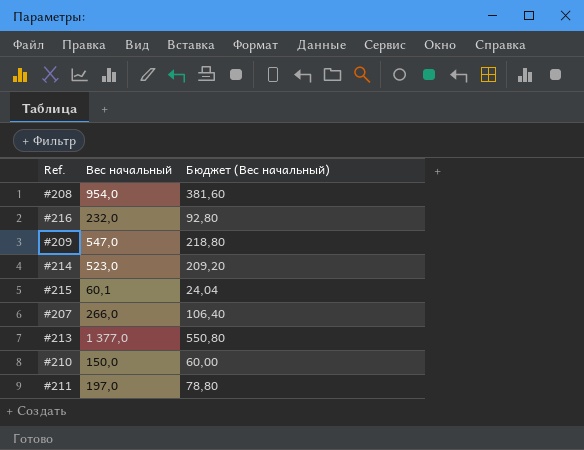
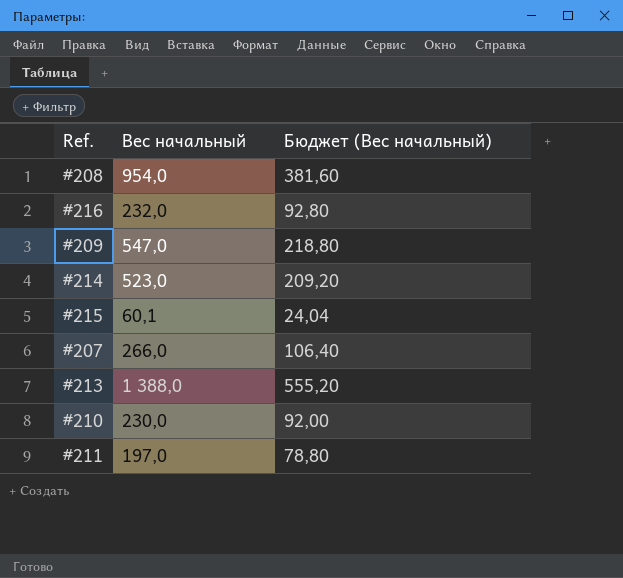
#213 | Вес начальный: 1 377,0 -> 1 388,0
#213 | Бюджет (Вес начальный): 550,80 -> 555,20
#210 | Вес начальный: 150,0 -> 230,0
#210 | Бюджет (Вес начальный): 60,00 -> 92,00

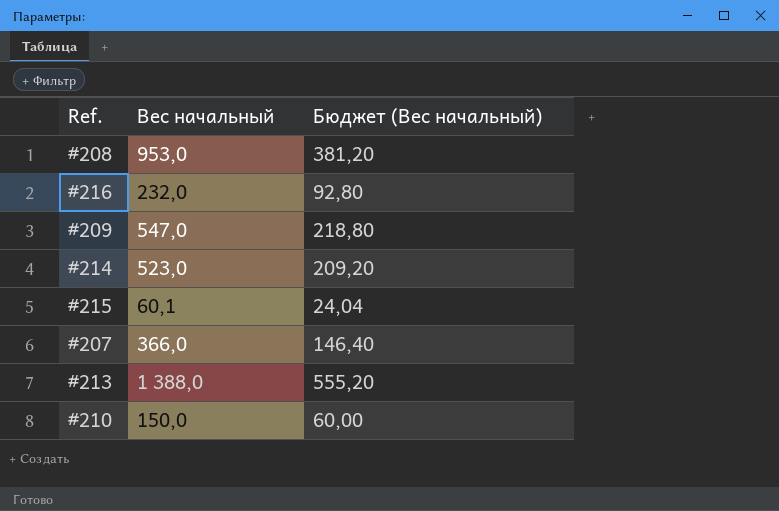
row #211: 197,0 | 78,80 -> none
#208 | Вес начальный: 954,0 -> 953,0
#208 | Бюджет (Вес начальный): 381,60 -> 381,20
#207 | Вес начальный: 266,0 -> 366,0
#207 | Бюджет (Вес начальный): 106,40 -> 146,40
#210 | Вес начальный: 230,0 -> 150,0
#210 | Бюджет (Вес начальный): 92,00 -> 60,00

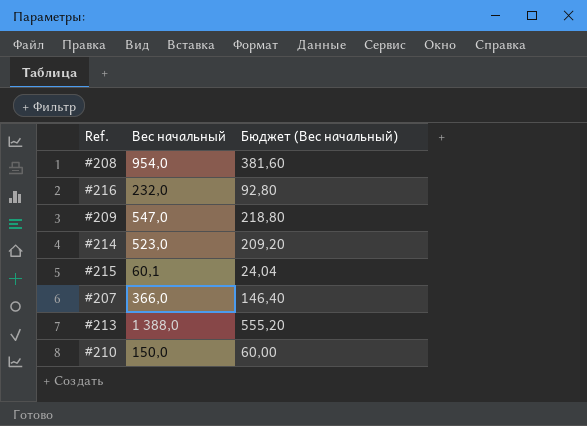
#208 | Вес начальный: 953,0 -> 954,0
#208 | Бюджет (Вес начальный): 381,20 -> 381,60

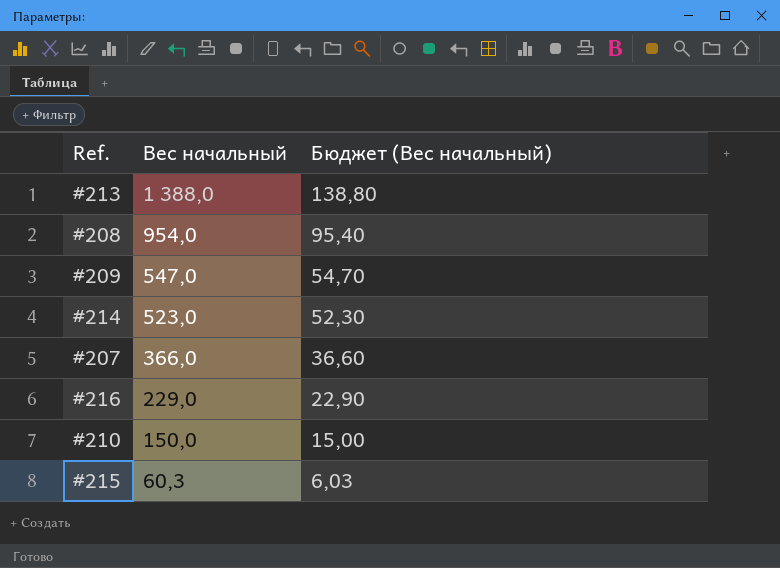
row order: none -> Вес начальный descending
column Бюджет (Вес начальный) | formula: [Вес начальный] * 0,4 -> [Вес начальный] * 0,1
#216 | Вес начальный: 232,0 -> 229,0
#215 | Вес начальный: 60,1 -> 60,3

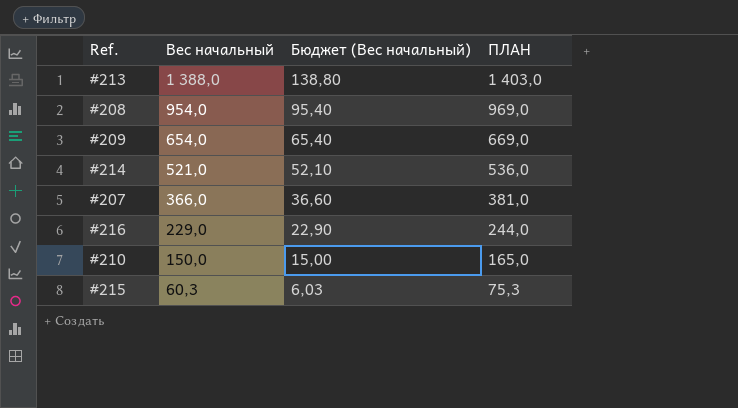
column ПЛАН | formula: none -> [Вес начальный] + 15
#209 | Вес начальный: 547,0 -> 654,0
#209 | Бюджет (Вес начальный): 54,70 -> 65,40
#214 | Вес начальный: 523,0 -> 521,0
#214 | Бюджет (Вес начальный): 52,30 -> 52,10

